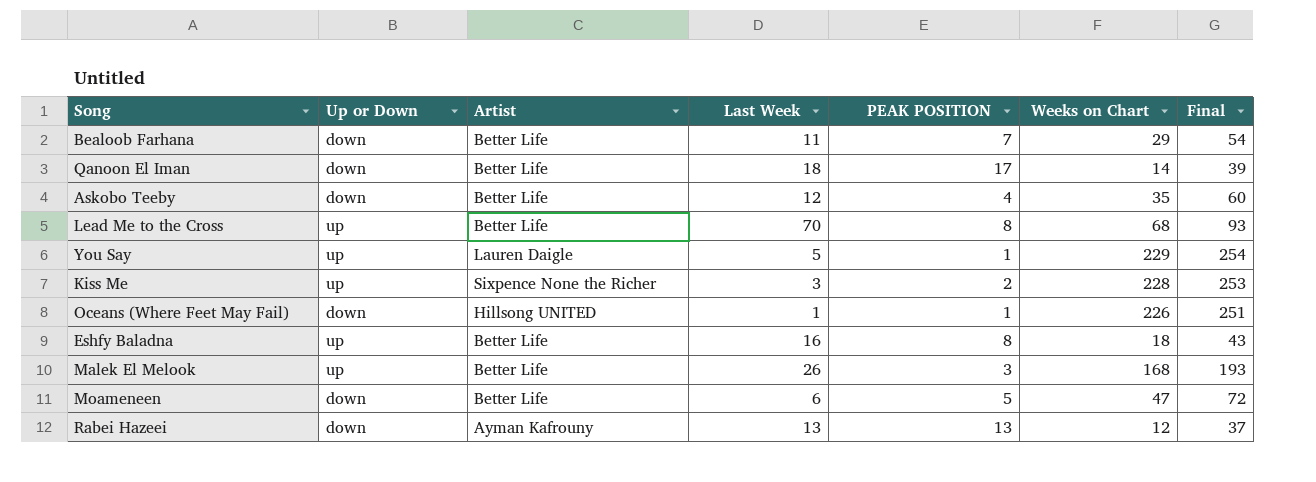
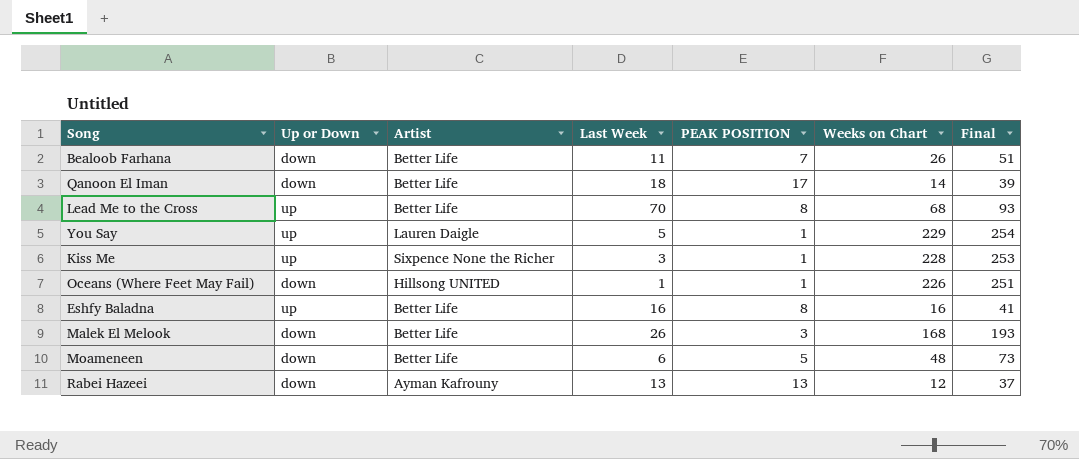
row Askobo Teeby: down | Better Life | 12 | 4 | 35 | 60 -> none
Bealoob Farhana | Weeks on Chart: 29 -> 26
Bealoob Farhana | Final: 54 -> 51
Kiss Me | PEAK POSITION: 2 -> 1
Eshfy Baladna | Weeks on Chart: 18 -> 16
Eshfy Baladna | Final: 43 -> 41
Malek El Melook | Up or Down: up -> down
Moameneen | Weeks on Chart: 47 -> 48
Moameneen | Final: 72 -> 73

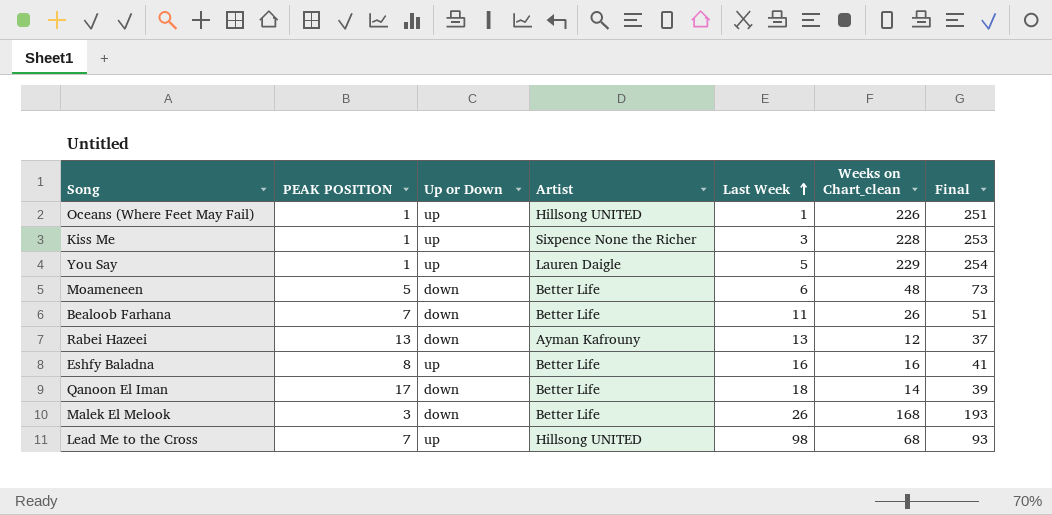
row order: none -> Last Week ascending
column PEAK POSITION | position: 5 -> 2
column name: Weeks on Chart -> Weeks on Chart_clean
Oceans (Where Feet May Fail) | Up or Down: down -> up
Lead Me to the Cross | PEAK POSITION: 8 -> 7
Lead Me to the Cross | Artist: Better Life -> Hillsong UNITED
Lead Me to the Cross | Last Week: 70 -> 98

